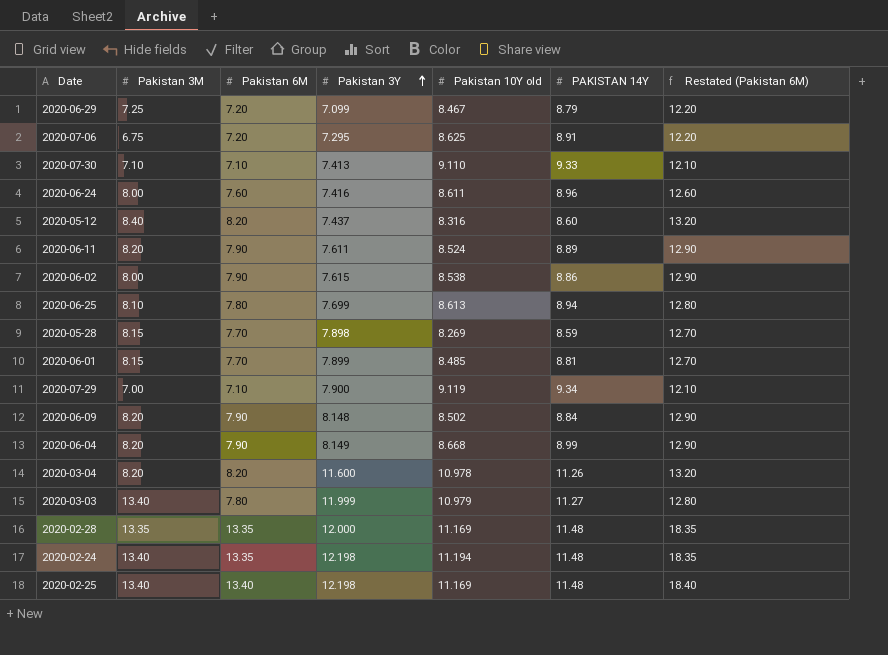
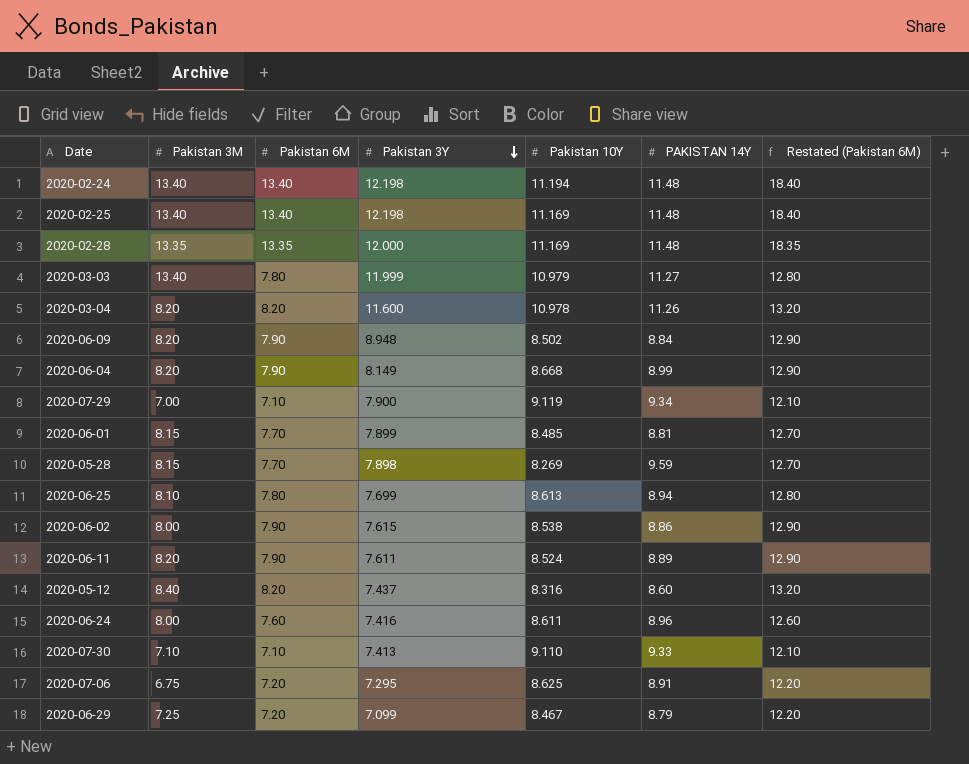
row order: Pakistan 3Y ascending -> Pakistan 3Y descending
column name: Pakistan 10Y old -> Pakistan 10Y
2020-02-24 | Pakistan 6M: 13.35 -> 13.40
2020-02-24 | Restated (Pakistan 6M): 18.35 -> 18.40
2020-06-09 | Pakistan 3Y: 8.148 -> 8.948
2020-05-28 | PAKISTAN 14Y: 8.59 -> 9.59

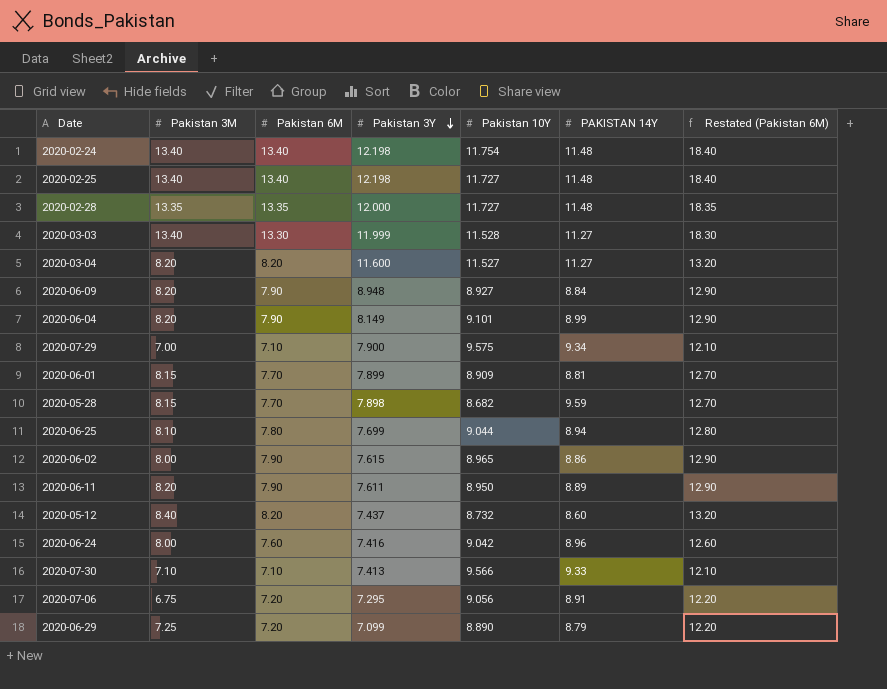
2020-02-24 | Pakistan 10Y: 11.194 -> 11.754
2020-02-25 | Pakistan 10Y: 11.169 -> 11.727
2020-02-28 | Pakistan 10Y: 11.169 -> 11.727
2020-03-03 | Pakistan 6M: 7.80 -> 13.30
2020-03-03 | Pakistan 10Y: 10.979 -> 11.528
2020-03-03 | Restated (Pakistan 6M): 12.80 -> 18.30
2020-03-04 | Pakistan 10Y: 10.978 -> 11.527
2020-03-04 | PAKISTAN 14Y: 11.26 -> 11.27
2020-06-09 | Pakistan 10Y: 8.502 -> 8.927
2020-06-04 | Pakistan 10Y: 8.668 -> 9.101
2020-07-29 | Pakistan 10Y: 9.119 -> 9.575
2020-06-01 | Pakistan 10Y: 8.485 -> 8.909
2020-05-28 | Pakistan 10Y: 8.269 -> 8.682
2020-06-25 | Pakistan 10Y: 8.613 -> 9.044
2020-06-02 | Pakistan 10Y: 8.538 -> 8.965
2020-06-11 | Pakistan 10Y: 8.524 -> 8.950
2020-05-12 | Pakistan 10Y: 8.316 -> 8.732
2020-06-24 | Pakistan 10Y: 8.611 -> 9.042
2020-07-30 | Pakistan 10Y: 9.110 -> 9.566
2020-07-06 | Pakistan 10Y: 8.625 -> 9.056
2020-06-29 | Pakistan 10Y: 8.467 -> 8.890

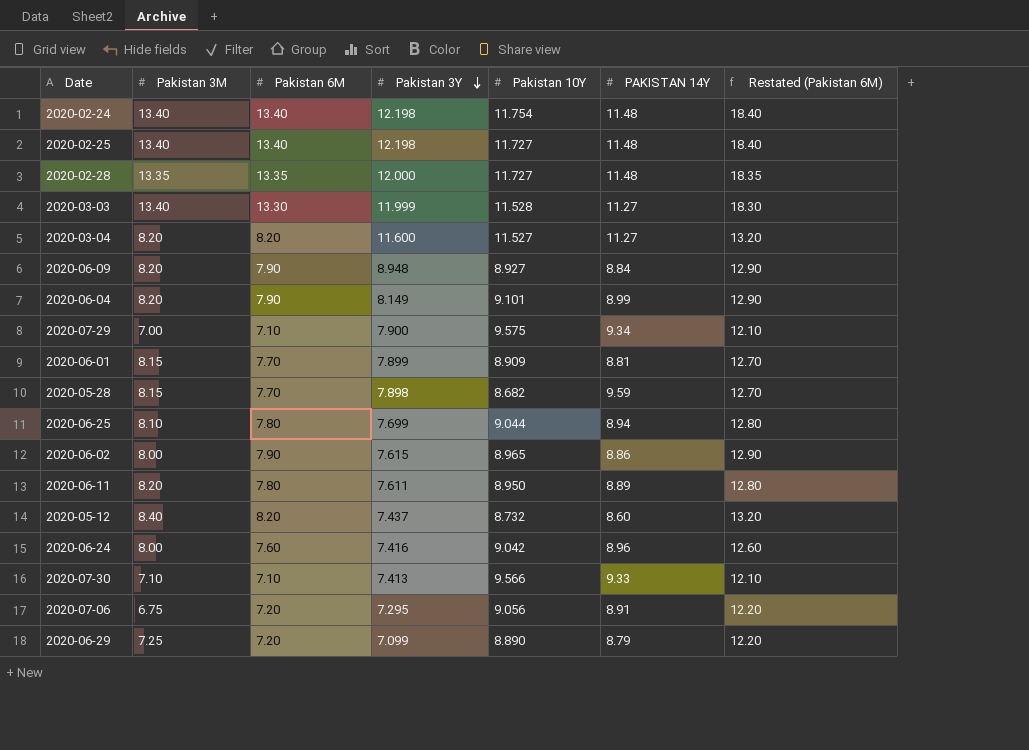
2020-06-11 | Pakistan 6M: 7.90 -> 7.80
2020-06-11 | Restated (Pakistan 6M): 12.90 -> 12.80

